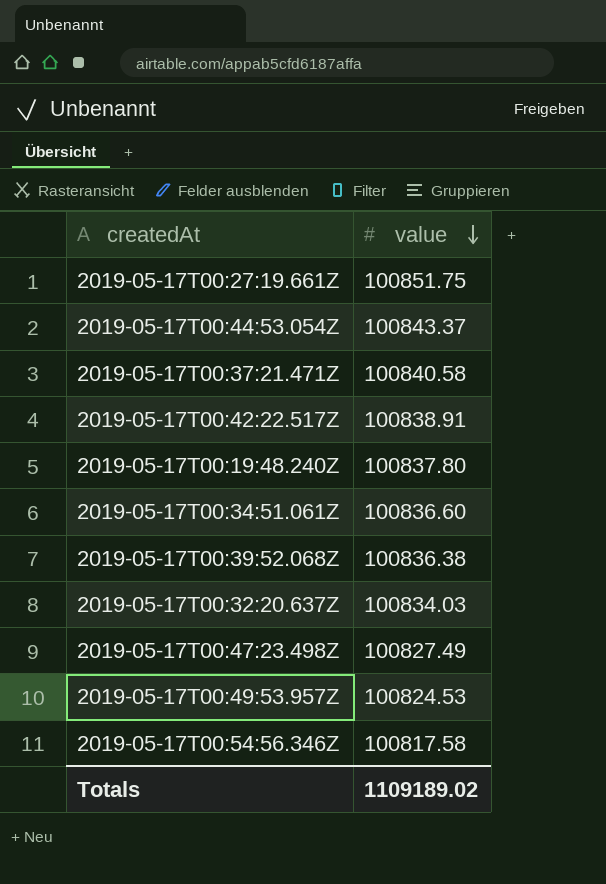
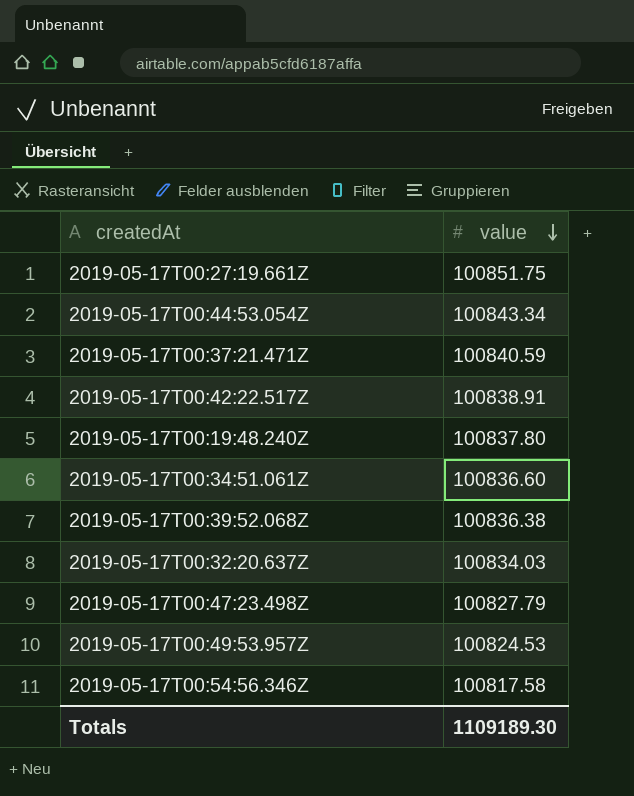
2019-05-17T00:44:53.054Z | value: 100843.37 -> 100843.34
2019-05-17T00:37:21.471Z | value: 100840.58 -> 100840.59
2019-05-17T00:47:23.498Z | value: 100827.49 -> 100827.79
Totals | value: 1109189.02 -> 1109189.30

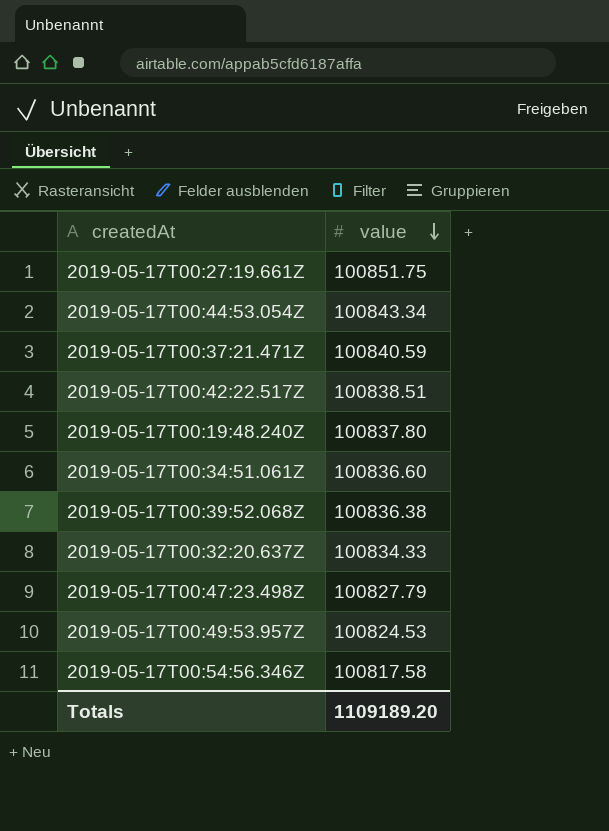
2019-05-17T00:42:22.517Z | value: 100838.91 -> 100838.51
2019-05-17T00:32:20.637Z | value: 100834.03 -> 100834.33
Totals | value: 1109189.30 -> 1109189.20

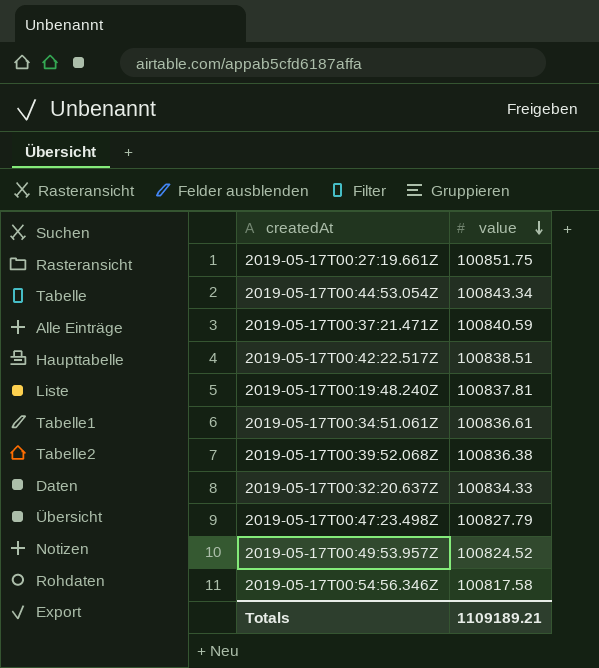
2019-05-17T00:19:48.240Z | value: 100837.80 -> 100837.81
2019-05-17T00:34:51.061Z | value: 100836.60 -> 100836.61
2019-05-17T00:49:53.957Z | value: 100824.53 -> 100824.52
Totals | value: 1109189.20 -> 1109189.21

